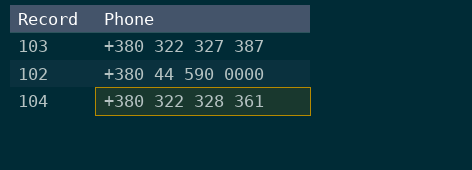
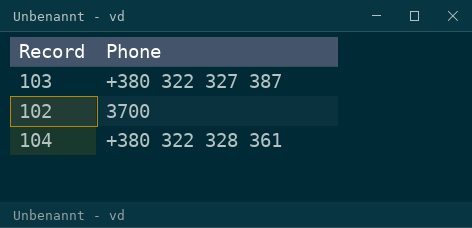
102 | Phone: +380 44 590 0000 -> 3700

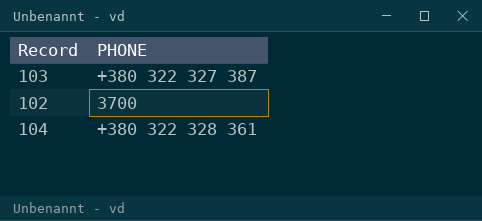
column name: Phone -> PHONE

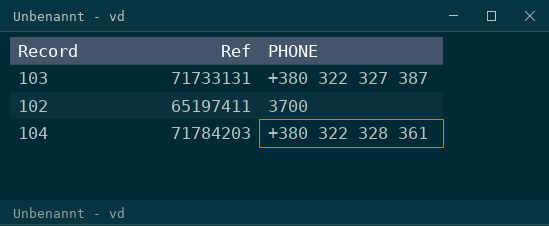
column Ref | position: none -> 2

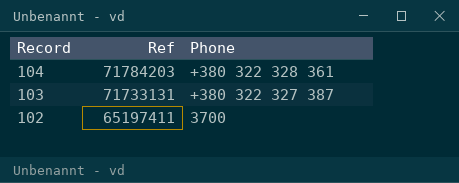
row order: none -> Record descending
column name: PHONE -> Phone

